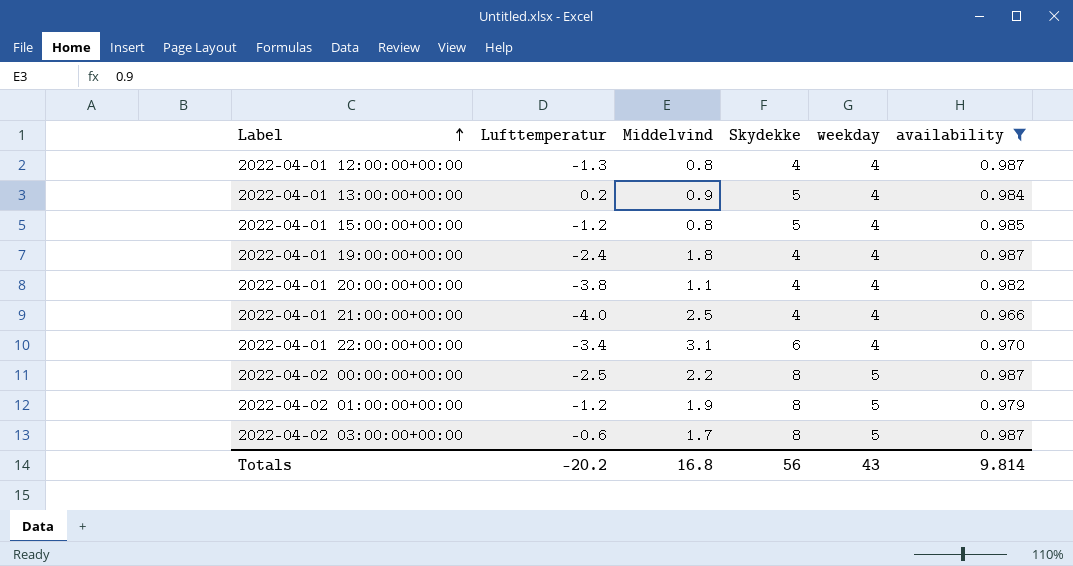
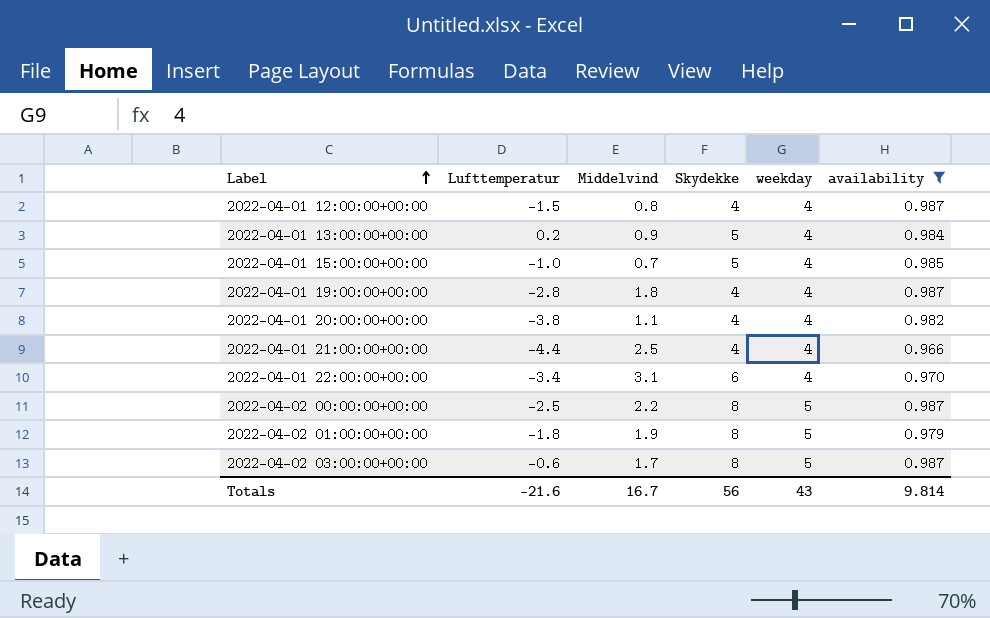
2022-04-01 12:00:00+00:00 | Lufttemperatur: -1.3 -> -1.5
2022-04-01 15:00:00+00:00 | Lufttemperatur: -1.2 -> -1.0
2022-04-01 15:00:00+00:00 | Middelvind: 0.8 -> 0.7
2022-04-01 19:00:00+00:00 | Lufttemperatur: -2.4 -> -2.8
2022-04-01 21:00:00+00:00 | Lufttemperatur: -4.0 -> -4.4
2022-04-02 01:00:00+00:00 | Lufttemperatur: -1.2 -> -1.8
Totals | Lufttemperatur: -20.2 -> -21.6
Totals | Middelvind: 16.8 -> 16.7

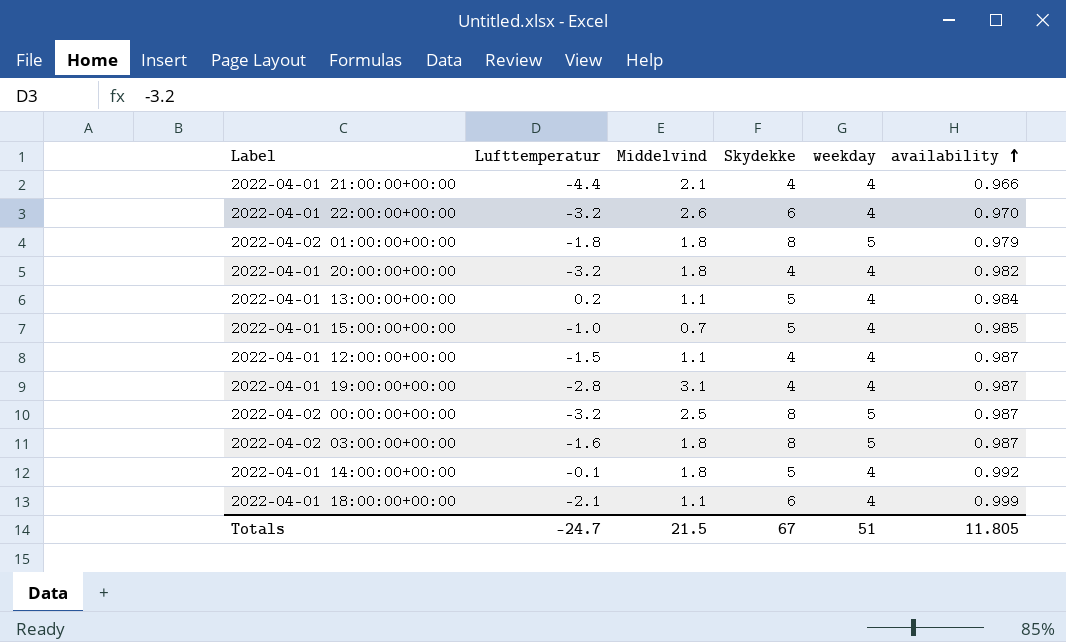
filter: availability <= 0.987 -> none
row order: Label ascending -> availability ascending
2022-04-01 21:00:00+00:00 | Middelvind: 2.5 -> 2.1
2022-04-01 22:00:00+00:00 | Lufttemperatur: -3.4 -> -3.2
2022-04-01 22:00:00+00:00 | Middelvind: 3.1 -> 2.6
2022-04-02 01:00:00+00:00 | Middelvind: 1.9 -> 1.8
2022-04-01 20:00:00+00:00 | Lufttemperatur: -3.8 -> -3.2
2022-04-01 20:00:00+00:00 | Middelvind: 1.1 -> 1.8
2022-04-01 13:00:00+00:00 | Middelvind: 0.9 -> 1.1
2022-04-01 12:00:00+00:00 | Middelvind: 0.8 -> 1.1
2022-04-01 19:00:00+00:00 | Middelvind: 1.8 -> 3.1
2022-04-02 00:00:00+00:00 | Lufttemperatur: -2.5 -> -3.2
2022-04-02 00:00:00+00:00 | Middelvind: 2.2 -> 2.5
2022-04-02 03:00:00+00:00 | Lufttemperatur: -0.6 -> -1.6
2022-04-02 03:00:00+00:00 | Middelvind: 1.7 -> 1.8
Totals | Lufttemperatur: -21.6 -> -24.7
Totals | Middelvind: 16.7 -> 21.5
Totals | Skydekke: 56 -> 67
Totals | weekday: 43 -> 51
Totals | availability: 9.814 -> 11.805

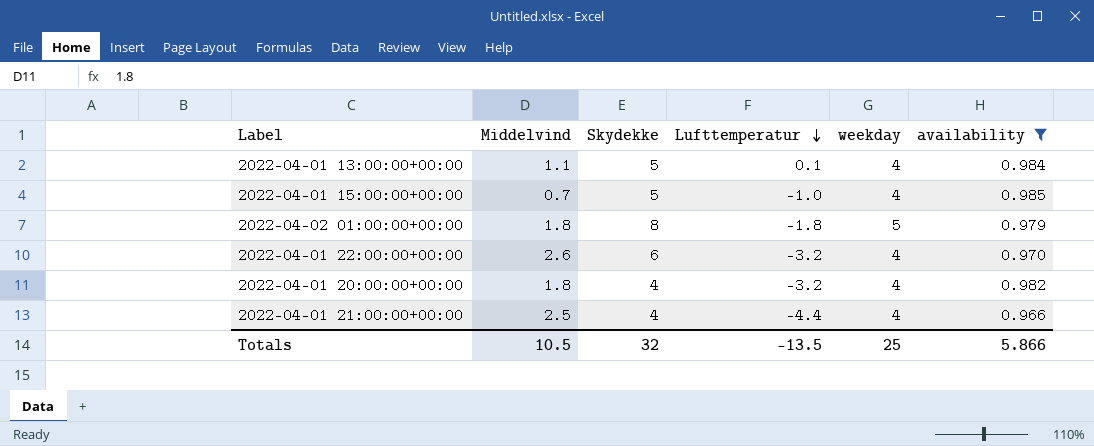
filter: none -> availability <= 0.985
row order: availability ascending -> Lufttemperatur descending
column Lufttemperatur | position: 2 -> 4
2022-04-01 13:00:00+00:00 | Lufttemperatur: 0.2 -> 0.1
2022-04-01 21:00:00+00:00 | Middelvind: 2.1 -> 2.5
Totals | Middelvind: 21.5 -> 10.5
Totals | Skydekke: 67 -> 32
Totals | Lufttemperatur: -24.7 -> -13.5
Totals | weekday: 51 -> 25
Totals | availability: 11.805 -> 5.866

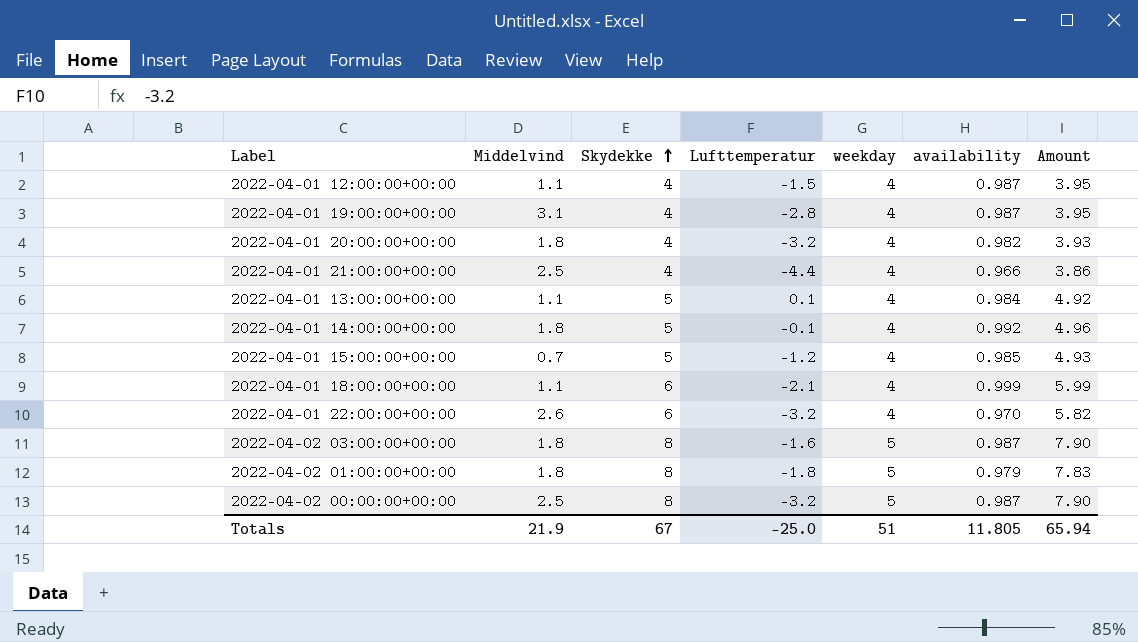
filter: availability <= 0.985 -> none
row order: Lufttemperatur descending -> Skydekke ascending
column Amount | formula: none -> [Skydekke] * [availability]
2022-04-01 15:00:00+00:00 | Lufttemperatur: -1.0 -> -1.2
Totals | Middelvind: 10.5 -> 21.9
Totals | Skydekke: 32 -> 67
Totals | Lufttemperatur: -13.5 -> -25.0
Totals | weekday: 25 -> 51
Totals | availability: 5.866 -> 11.805

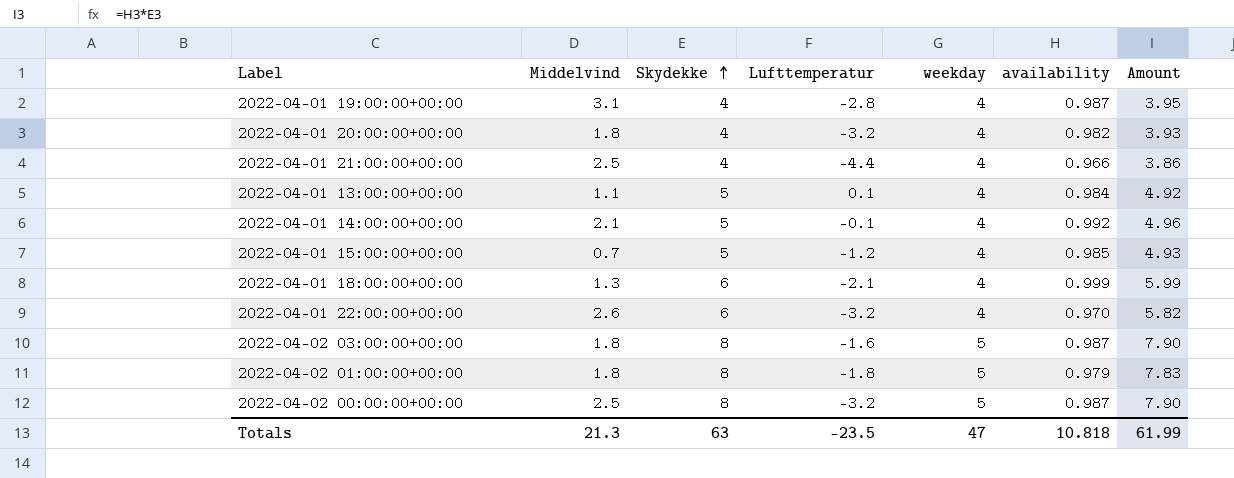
row 2022-04-01 12:00:00+00:00: 1.1 | 4 | -1.5 | 4 | 0.987 | 3.95 -> none
2022-04-01 14:00:00+00:00 | Middelvind: 1.8 -> 2.1
2022-04-01 18:00:00+00:00 | Middelvind: 1.1 -> 1.3
Totals | Middelvind: 21.9 -> 21.3
Totals | Skydekke: 67 -> 63
Totals | Lufttemperatur: -25.0 -> -23.5
Totals | weekday: 51 -> 47
Totals | availability: 11.805 -> 10.818
Totals | Amount: 65.94 -> 61.99

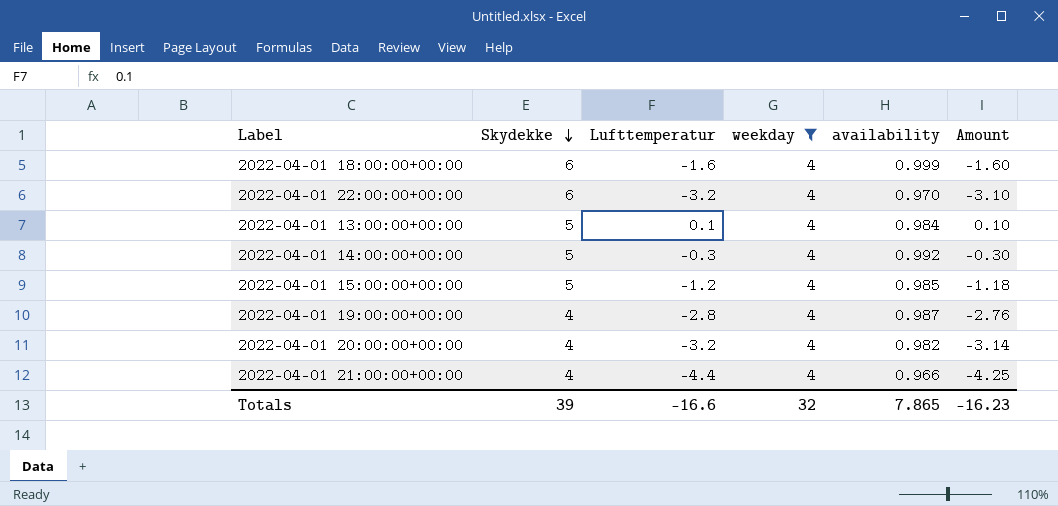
filter: none -> weekday = 4
row order: Skydekke ascending -> Skydekke descending
column Middelvind | position: 2 -> none
column Amount | formula: [Skydekke] * [availability] -> [Lufttemperatur] * [availability]
2022-04-01 18:00:00+00:00 | Lufttemperatur: -2.1 -> -1.6
2022-04-01 14:00:00+00:00 | Lufttemperatur: -0.1 -> -0.3
Totals | Skydekke: 63 -> 39
Totals | Lufttemperatur: -23.5 -> -16.6
Totals | weekday: 47 -> 32
Totals | availability: 10.818 -> 7.865
Totals | Amount: 61.99 -> -16.23

